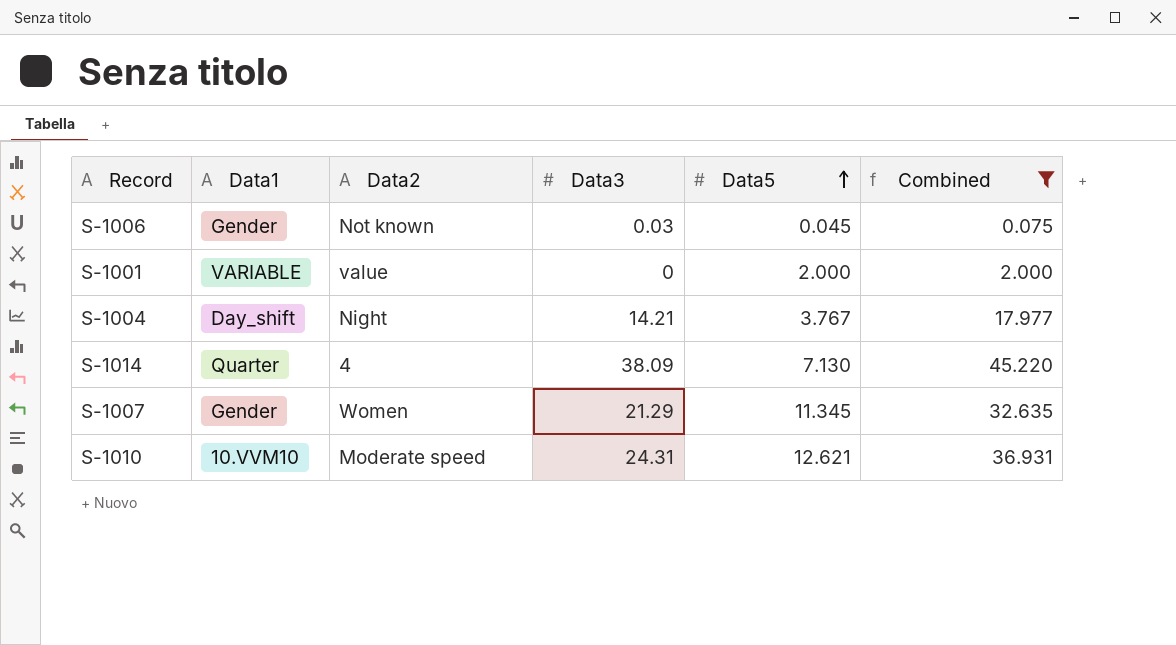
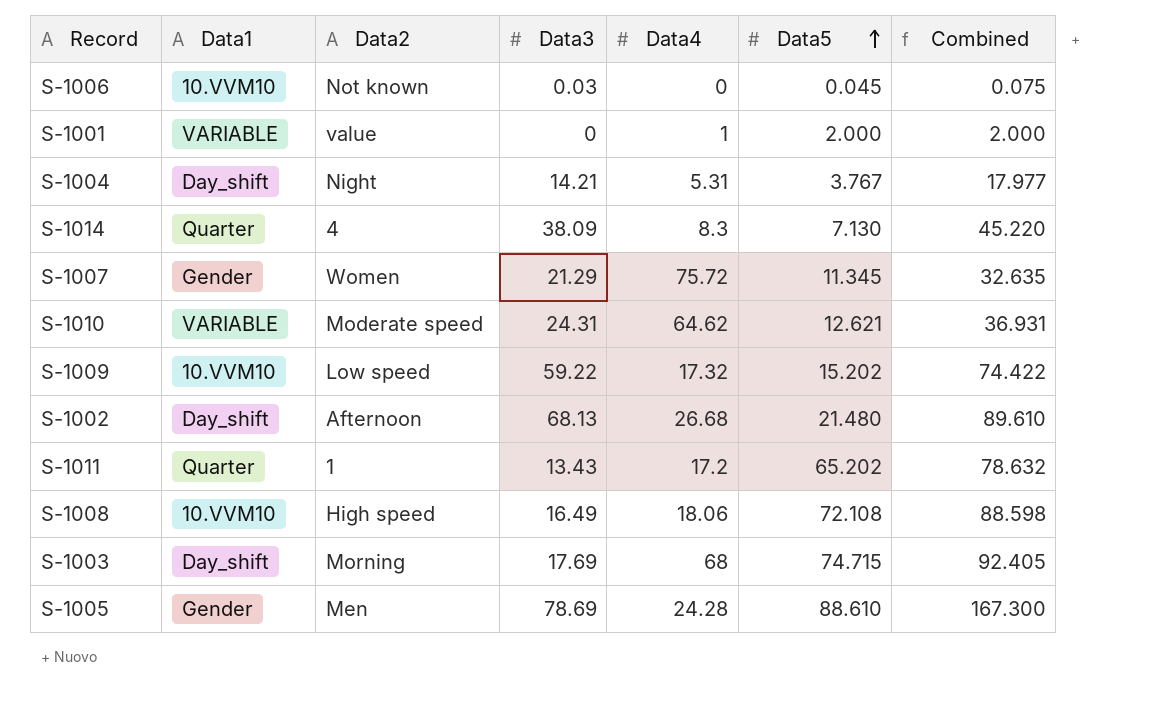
filter: Combined <= 45.220 -> none
column Data4 | position: none -> 5
S-1006 | Data1: Gender -> 10.VVM10
S-1010 | Data1: 10.VVM10 -> VARIABLE

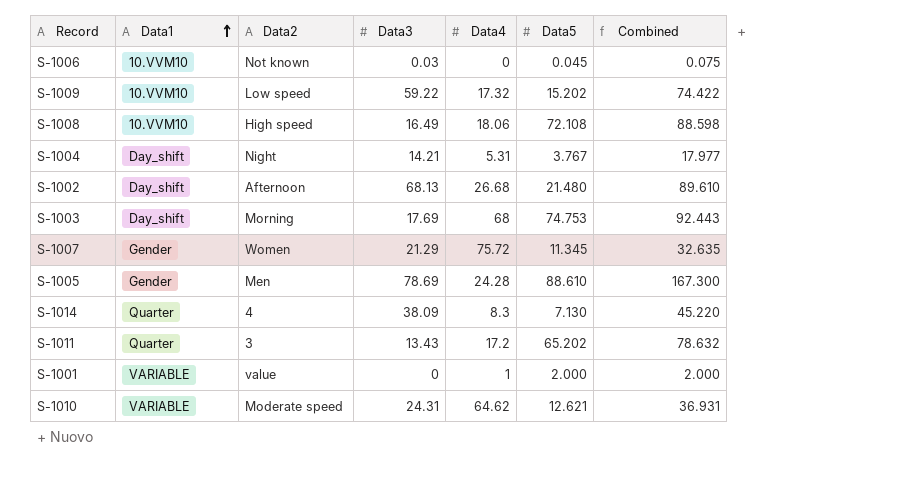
row order: Data5 ascending -> Data1 ascending
S-1003 | Data5: 74.715 -> 74.753
S-1003 | Combined: 92.405 -> 92.443
S-1011 | Data2: 1 -> 3

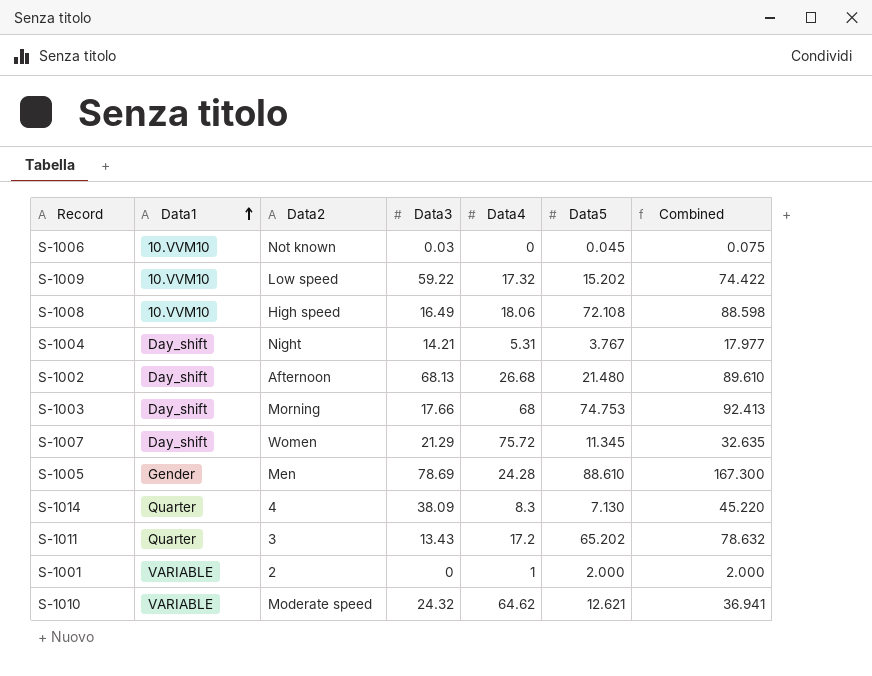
S-1003 | Data3: 17.69 -> 17.66
S-1003 | Combined: 92.443 -> 92.413
S-1007 | Data1: Gender -> Day_shift
S-1001 | Data2: value -> 2
S-1010 | Data3: 24.31 -> 24.32
S-1010 | Combined: 36.931 -> 36.941

